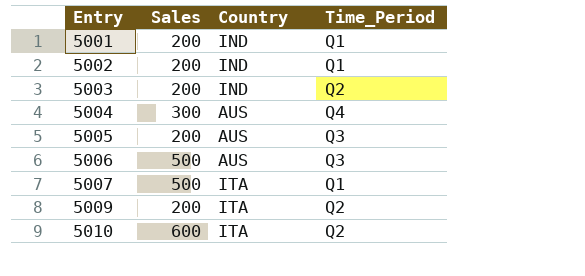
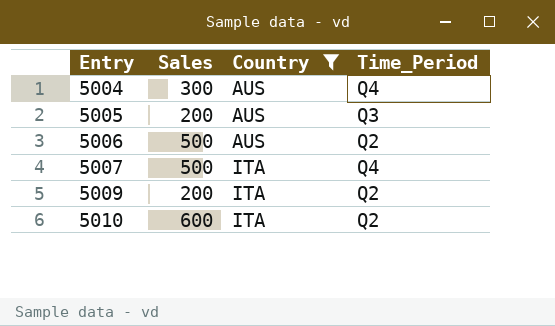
filter: none -> Country != IND
5006 | Time_Period: Q3 -> Q2
5007 | Time_Period: Q1 -> Q4

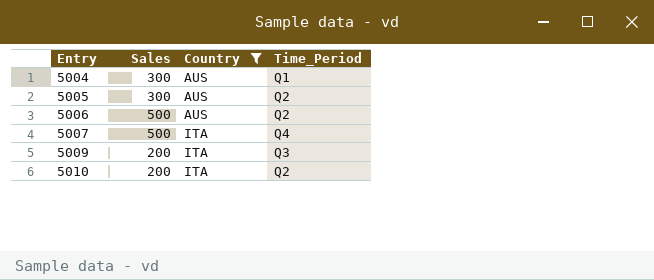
5004 | Time_Period: Q4 -> Q1
5005 | Sales: 200 -> 300
5005 | Time_Period: Q3 -> Q2
5009 | Time_Period: Q2 -> Q3
5010 | Sales: 600 -> 200

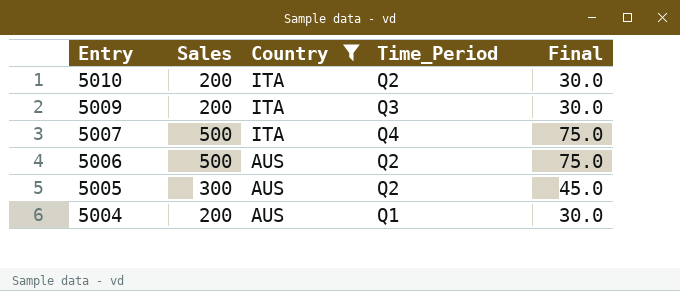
row order: Entry ascending -> Entry descending
column Final | formula: none -> [Sales] * 0.15
5004 | Sales: 300 -> 200

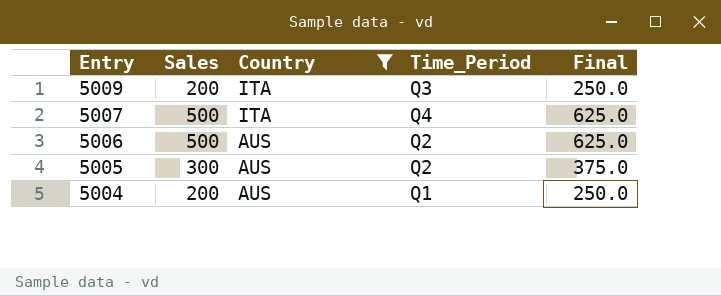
column Final | formula: [Sales] * 0.15 -> [Sales] * 1.25
row 5010: 200 | ITA | Q2 | 30.0 -> none

